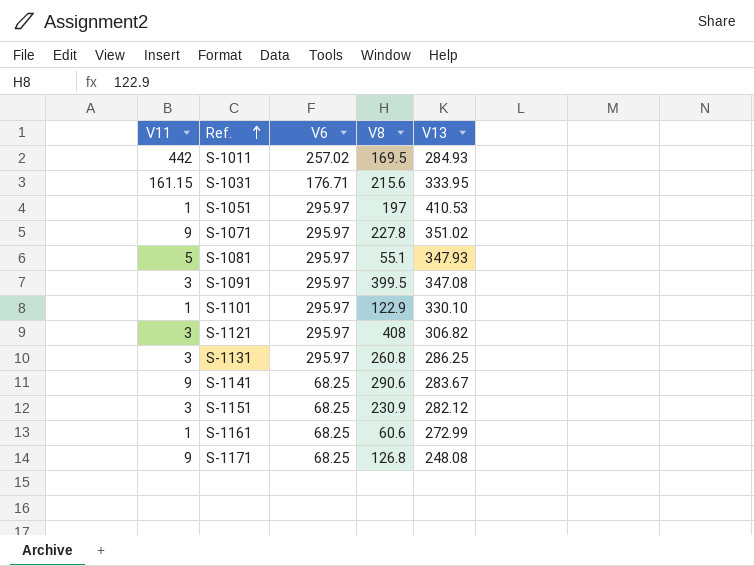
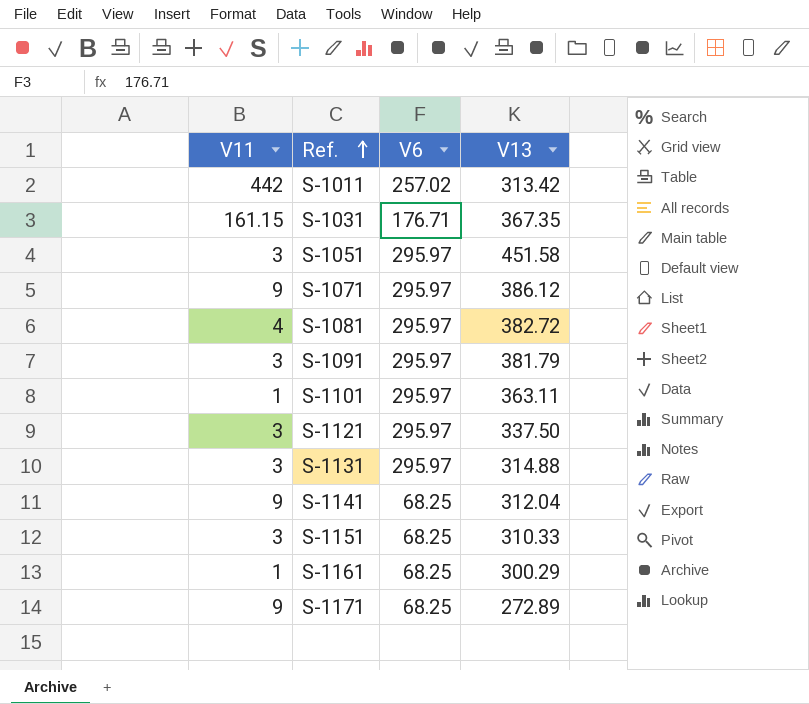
column V8 | position: 4 -> none
S-1011 | V13: 284.93 -> 313.42
S-1031 | V13: 333.95 -> 367.35
S-1051 | V11: 1 -> 3
S-1051 | V13: 410.53 -> 451.58
S-1071 | V13: 351.02 -> 386.12
S-1081 | V11: 5 -> 4
S-1081 | V13: 347.93 -> 382.72
S-1091 | V13: 347.08 -> 381.79
S-1101 | V13: 330.10 -> 363.11
S-1121 | V13: 306.82 -> 337.50
S-1131 | V13: 286.25 -> 314.88
S-1141 | V13: 283.67 -> 312.04
S-1151 | V13: 282.12 -> 310.33
S-1161 | V13: 272.99 -> 300.29
S-1171 | V13: 248.08 -> 272.89

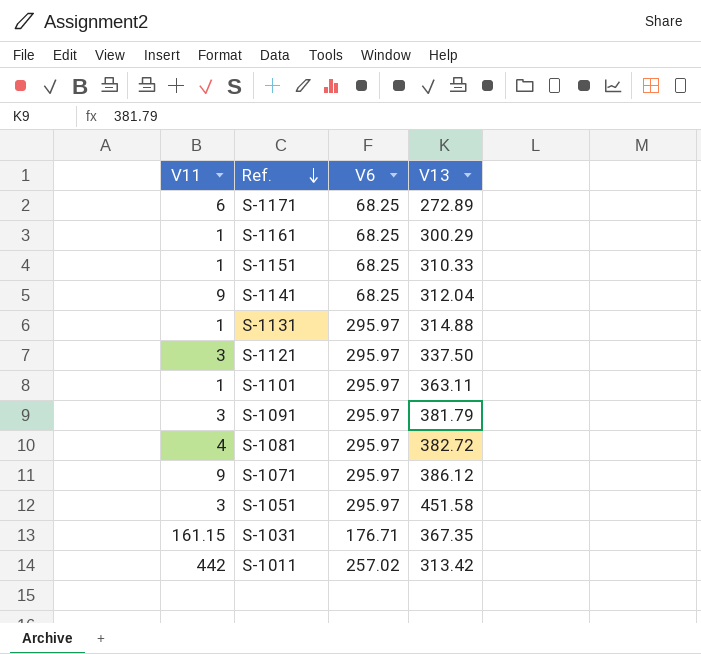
row order: Ref. ascending -> Ref. descending
S-1171 | V11: 9 -> 6
S-1151 | V11: 3 -> 1
S-1131 | V11: 3 -> 1

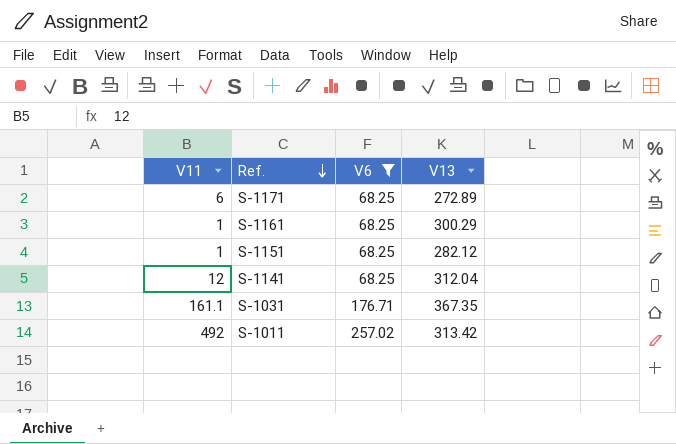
filter: none -> V6 != 295.97
S-1151 | V13: 310.33 -> 282.12
S-1141 | V11: 9 -> 12
S-1031 | V11: 161.15 -> 161.1
S-1011 | V11: 442 -> 492

